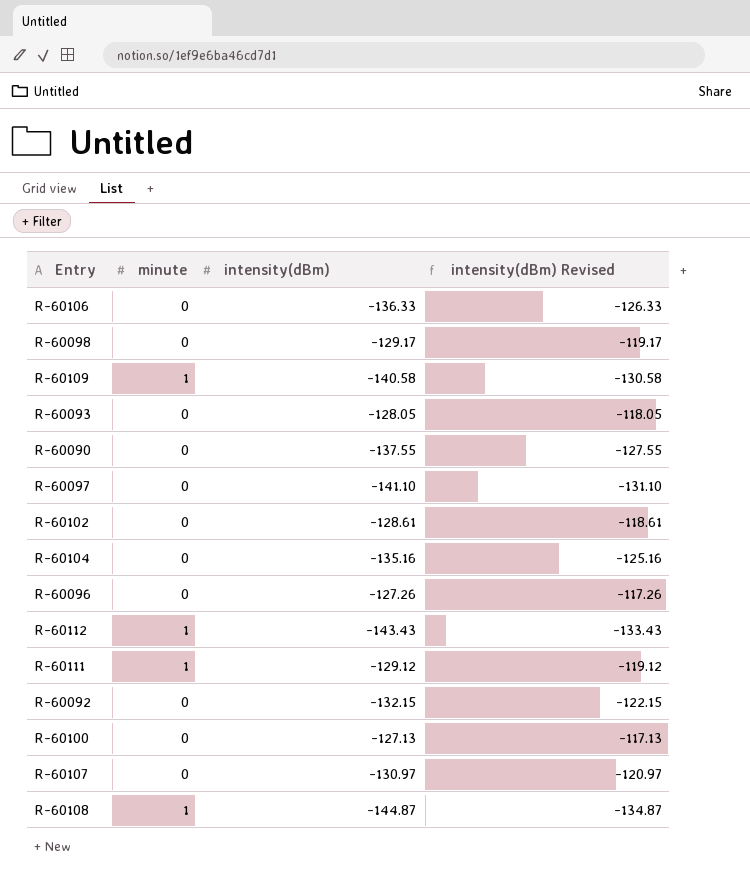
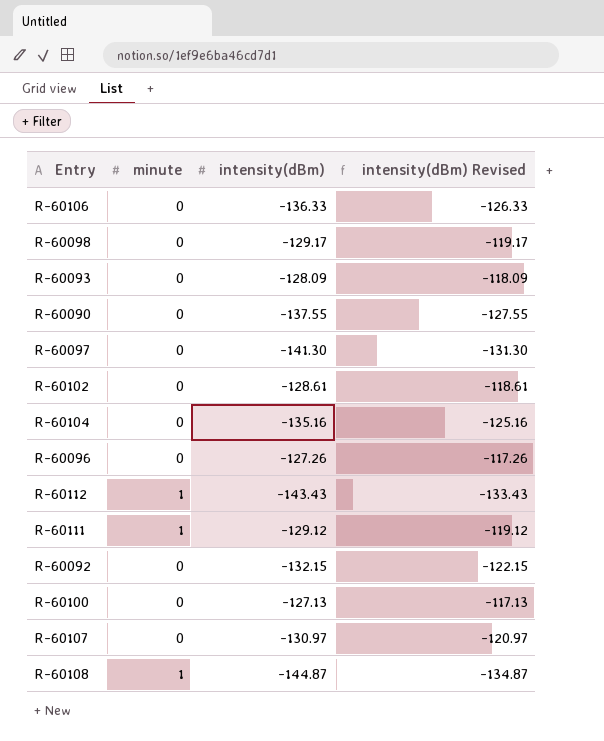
row R-60109: 1 | -140.58 | -130.58 -> none
R-60093 | intensity(dBm): -128.05 -> -128.09
R-60093 | intensity(dBm) Revised: -118.05 -> -118.09
R-60097 | intensity(dBm): -141.10 -> -141.30
R-60097 | intensity(dBm) Revised: -131.10 -> -131.30

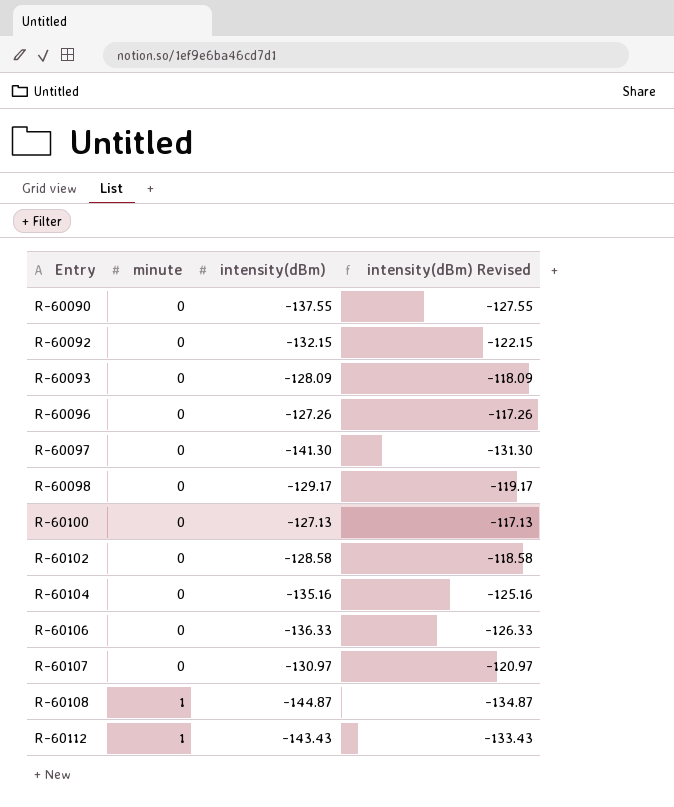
row order: none -> Entry ascending
row R-60111: 1 | -129.12 | -119.12 -> none
R-60102 | intensity(dBm): -128.61 -> -128.58
R-60102 | intensity(dBm) Revised: -118.61 -> -118.58

